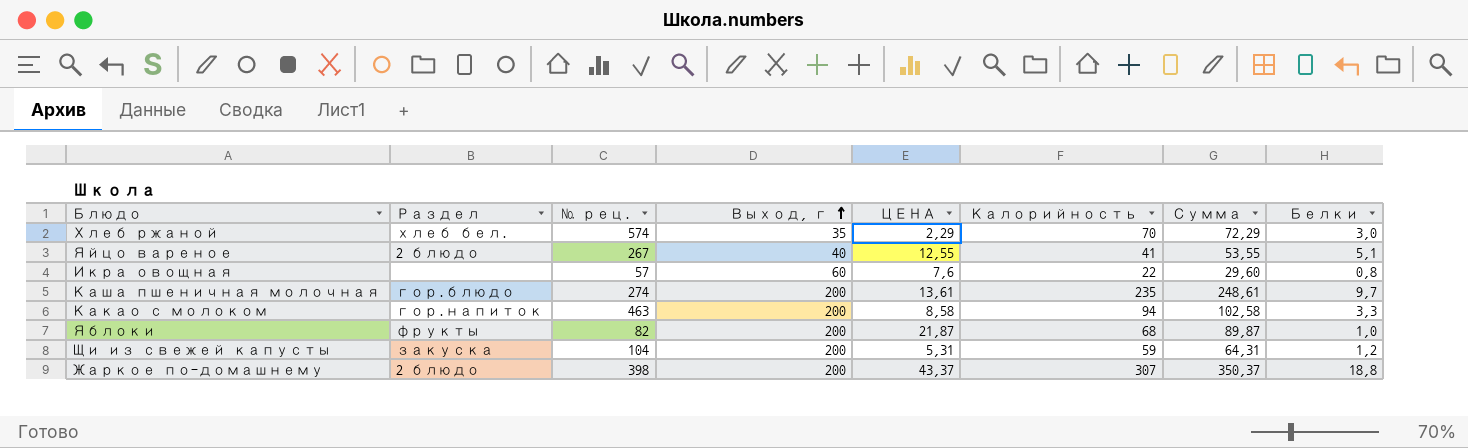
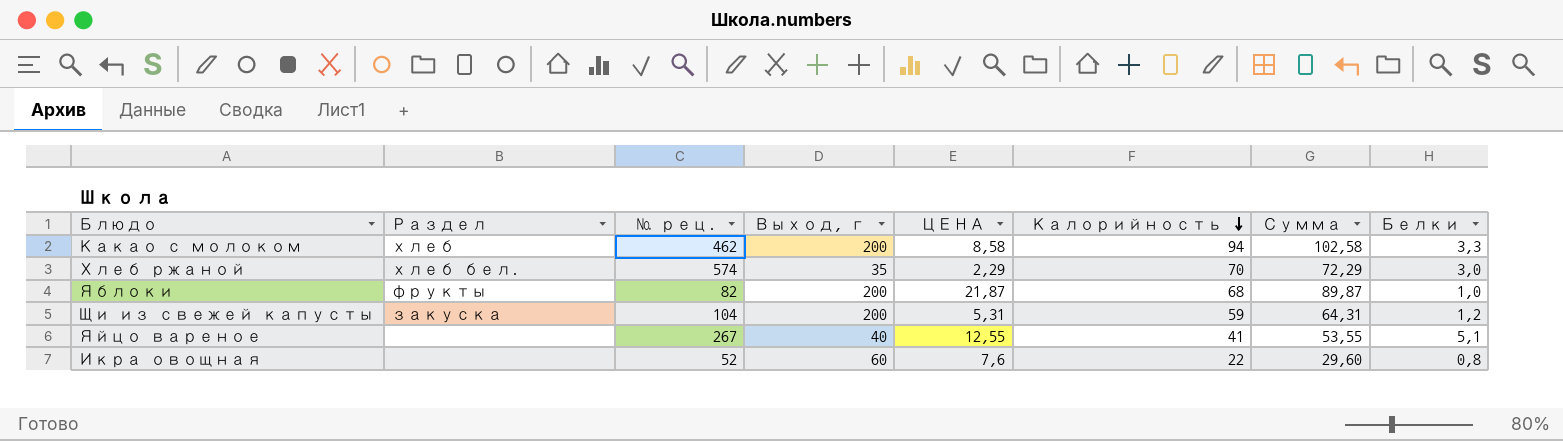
row order: Выход, г ascending -> Калорийность descending
row Каша пшеничная молочная: гор.блюдо | 274 | 200 | 13,61 | 235 | 248,61 | 9,7 -> none
row Жаркое по-домашнему: 2 блюдо | 398 | 200 | 43,37 | 307 | 350,37 | 18,8 -> none
Какао с молоком | Раздел: гор.напиток -> хлеб
Какао с молоком | № рец.: 463 -> 462
Яйцо вареное | Раздел: 2 блюдо -> none
Икра овощная | № рец.: 57 -> 52

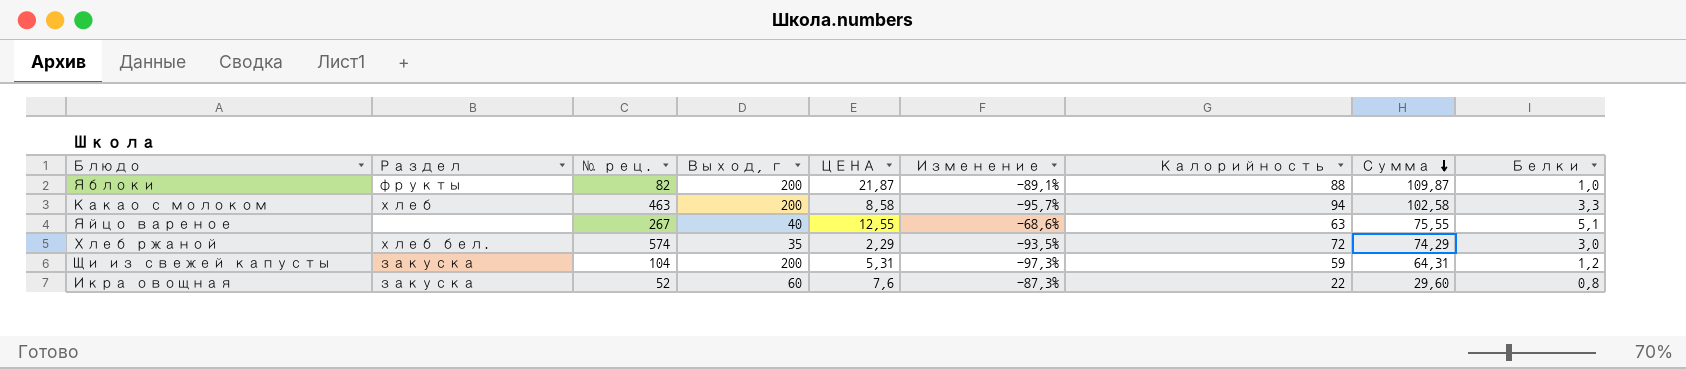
row order: Калорийность descending -> Сумма descending
column Изменение | formula: none -> ([ЦЕНА] - [Выход, г]) / [Выход, г]
Яблоки | Калорийность: 68 -> 88
Яблоки | Сумма: 89,87 -> 109,87
Какао с молоком | № рец.: 462 -> 463
Яйцо вареное | Калорийность: 41 -> 63
Яйцо вареное | Сумма: 53,55 -> 75,55
Хлеб ржаной | Калорийность: 70 -> 72
Хлеб ржаной | Сумма: 72,29 -> 74,29
Икра овощная | Раздел: none -> закуска

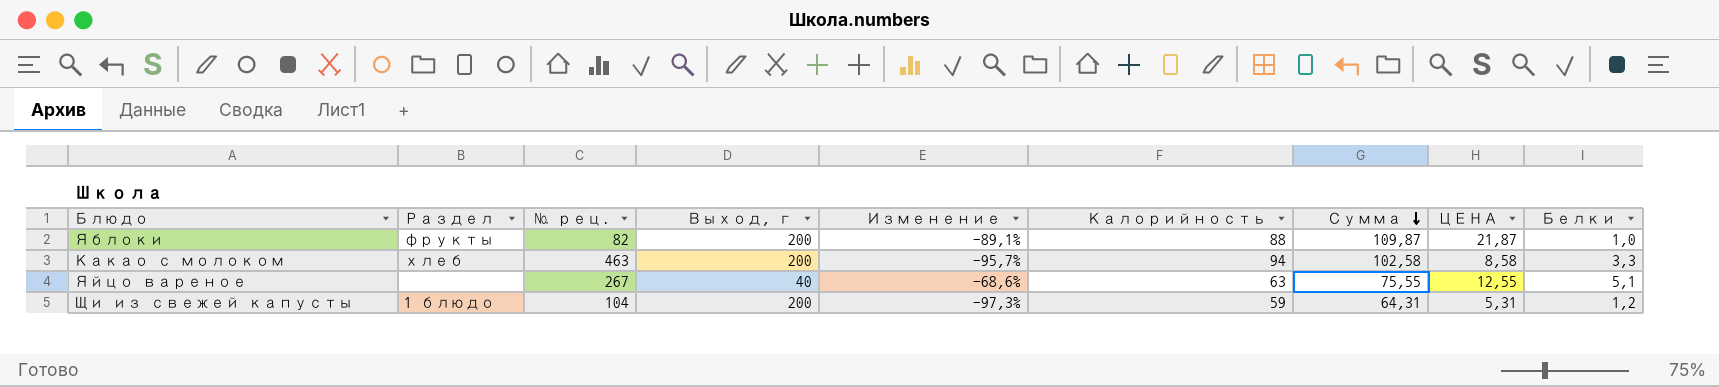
column ЦЕНА | position: 5 -> 8
row Хлеб ржаной: хлеб бел. | 574 | 35 | 2,29 | -93,5% | 72 | 74,29 | 3,0 -> none
row Икра овощная: закуска | 52 | 60 | 7,6 | -87,3% | 22 | 29,60 | 0,8 -> none
Щи из свежей капусты | Раздел: закуска -> 1 блюдо

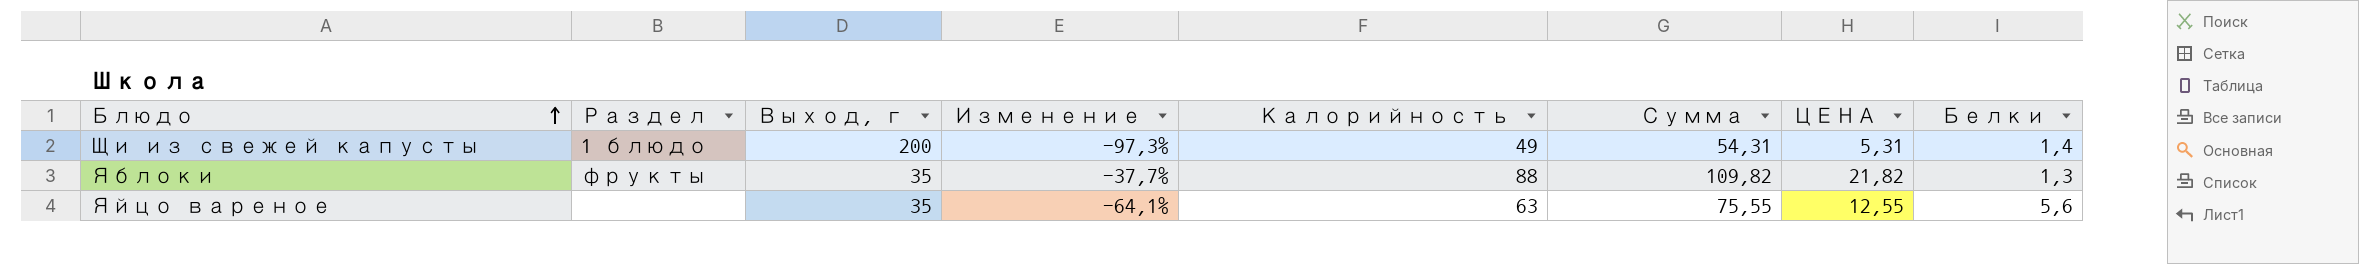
row order: Сумма descending -> Блюдо ascending
column № рец. | position: 3 -> none
row Какао с молоком: хлеб | 463 | 200 | -95,7% | 94 | 102,58 | 8,58 | 3,3 -> none
Щи из свежей капусты | Калорийность: 59 -> 49
Щи из свежей капусты | Сумма: 64,31 -> 54,31
Щи из свежей капусты | Белки: 1,2 -> 1,4
Яблоки | Выход, г: 200 -> 35
Яблоки | Изменение: -89,1% -> -37,7%
Яблоки | Сумма: 109,87 -> 109,82
Яблоки | ЦЕНА: 21,87 -> 21,82
Яблоки | Белки: 1,0 -> 1,3
Яйцо вареное | Выход, г: 40 -> 35
Яйцо вареное | Изменение: -68,6% -> -64,1%
Яйцо вареное | Белки: 5,1 -> 5,6

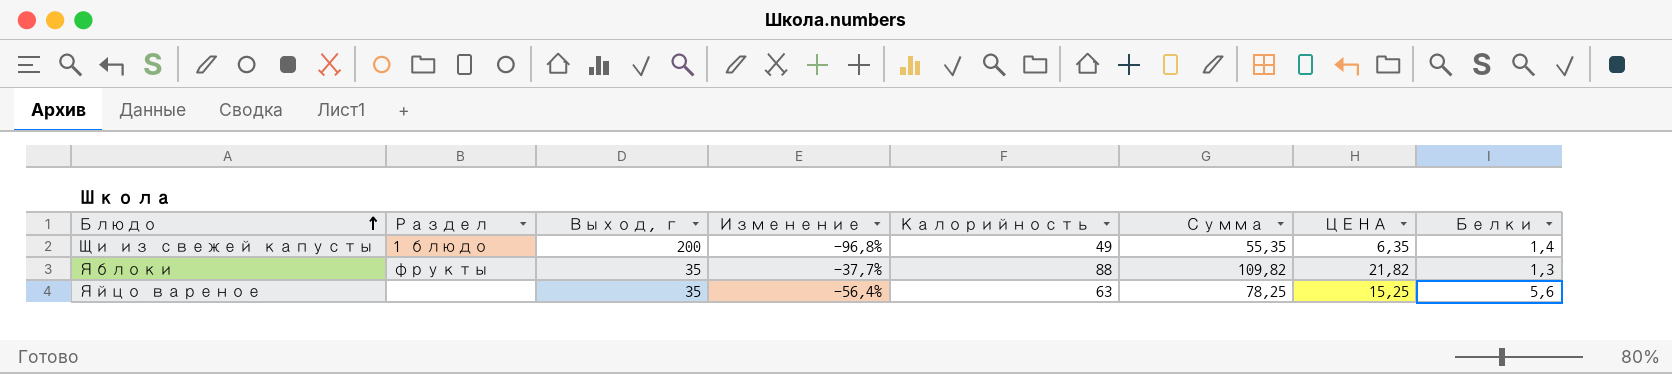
Щи из свежей капусты | Изменение: -97,3% -> -96,8%
Щи из свежей капусты | Сумма: 54,31 -> 55,35
Щи из свежей капусты | ЦЕНА: 5,31 -> 6,35
Яйцо вареное | Изменение: -64,1% -> -56,4%
Яйцо вареное | Сумма: 75,55 -> 78,25
Яйцо вареное | ЦЕНА: 12,55 -> 15,25

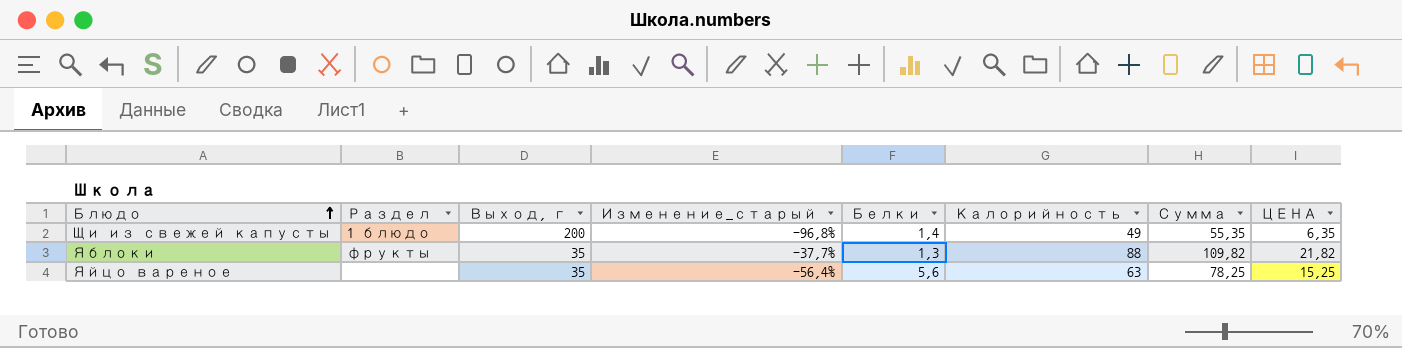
column name: Изменение -> Изменение_старый
column Белки | position: 8 -> 5

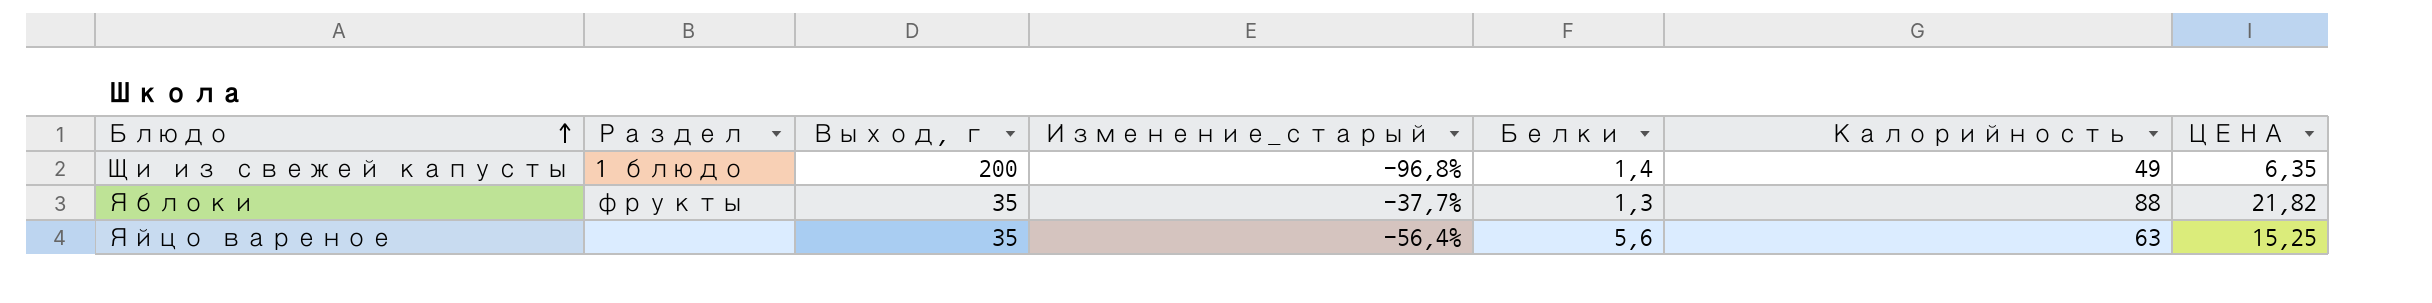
column Сумма | formula: [Калорийность] + [ЦЕНА] -> none

